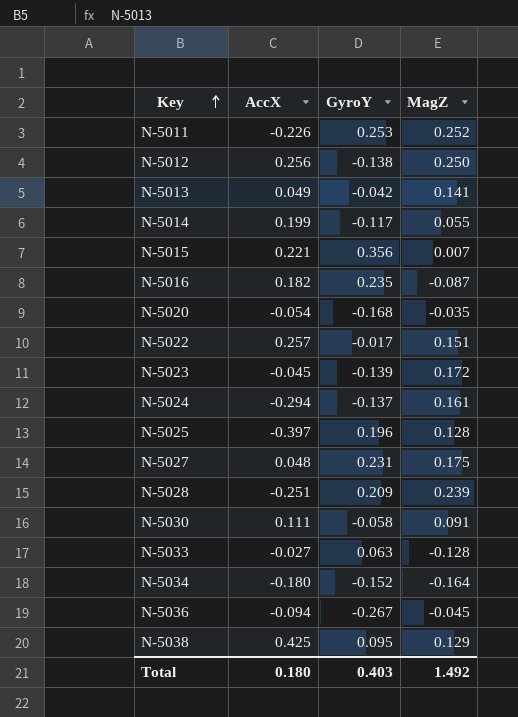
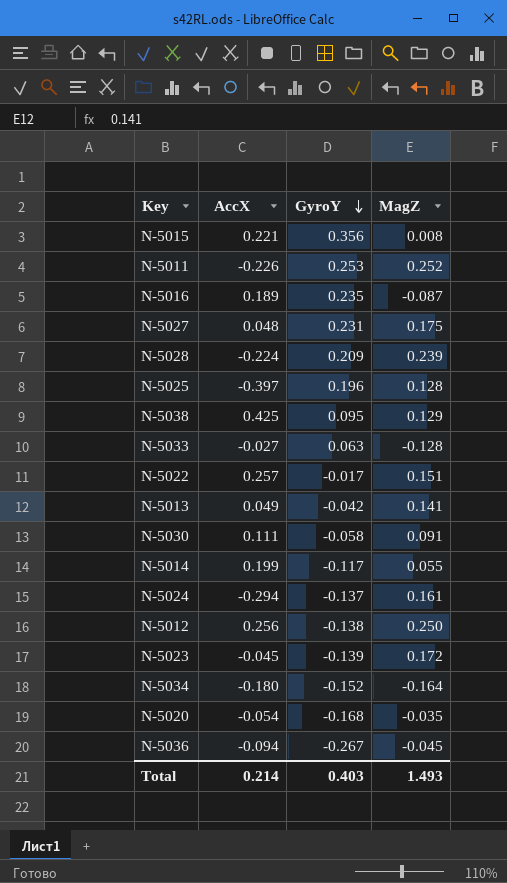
row order: Key ascending -> GyroY descending
N-5015 | MagZ: 0.007 -> 0.008
N-5016 | AccX: 0.182 -> 0.189
N-5028 | AccX: -0.251 -> -0.224
Total | AccX: 0.180 -> 0.214
Total | MagZ: 1.492 -> 1.493

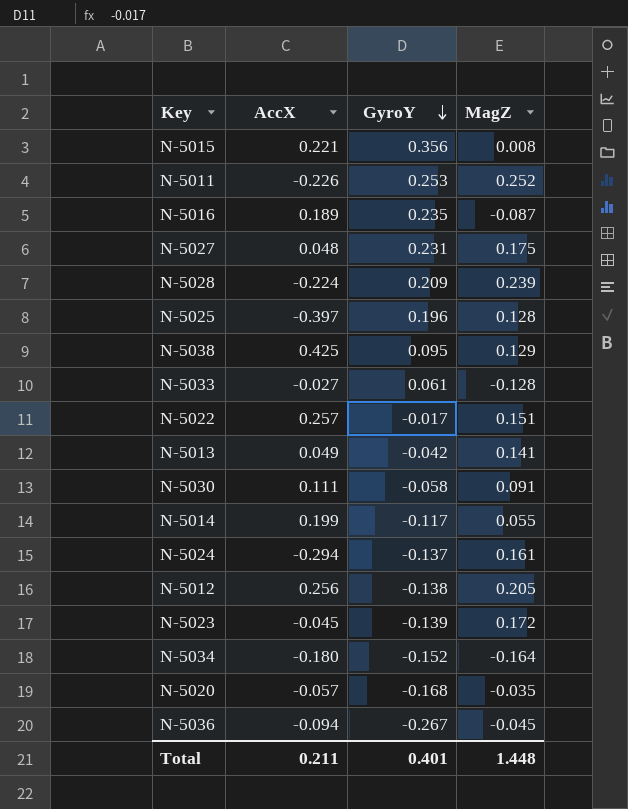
N-5033 | GyroY: 0.063 -> 0.061
N-5012 | MagZ: 0.250 -> 0.205
N-5020 | AccX: -0.054 -> -0.057
Total | AccX: 0.214 -> 0.211
Total | GyroY: 0.403 -> 0.401
Total | MagZ: 1.493 -> 1.448

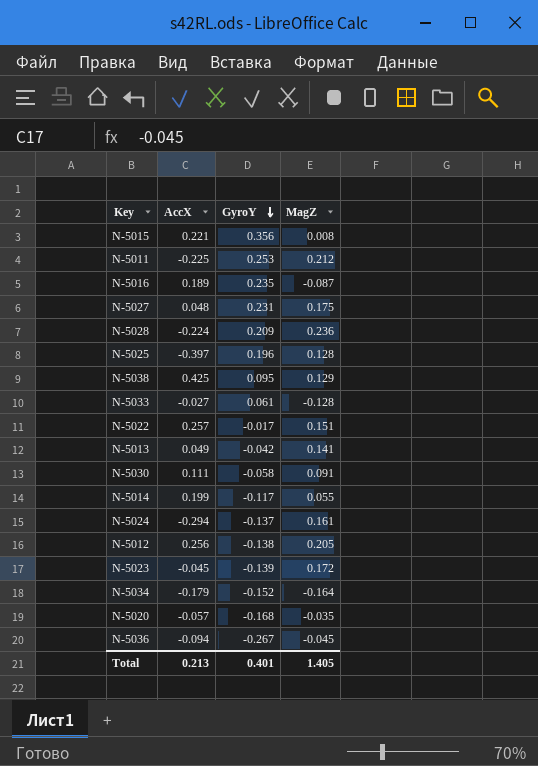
N-5011 | AccX: -0.226 -> -0.225
N-5011 | MagZ: 0.252 -> 0.212
N-5028 | MagZ: 0.239 -> 0.236
N-5034 | AccX: -0.180 -> -0.179
Total | AccX: 0.211 -> 0.213
Total | MagZ: 1.448 -> 1.405

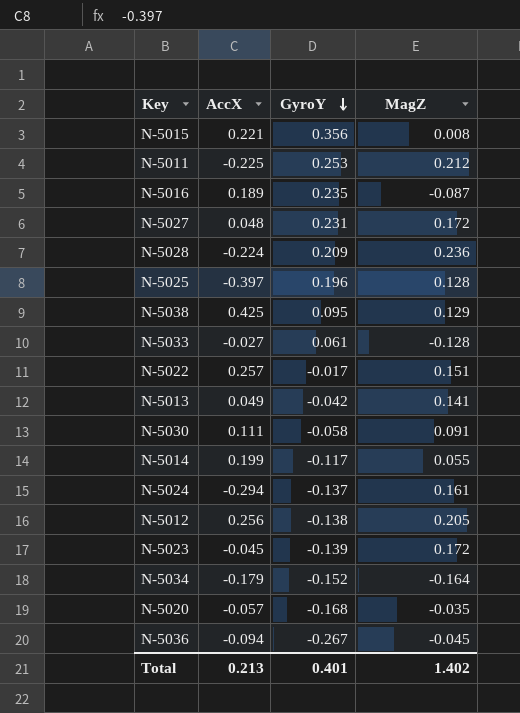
N-5027 | MagZ: 0.175 -> 0.172
Total | MagZ: 1.405 -> 1.402

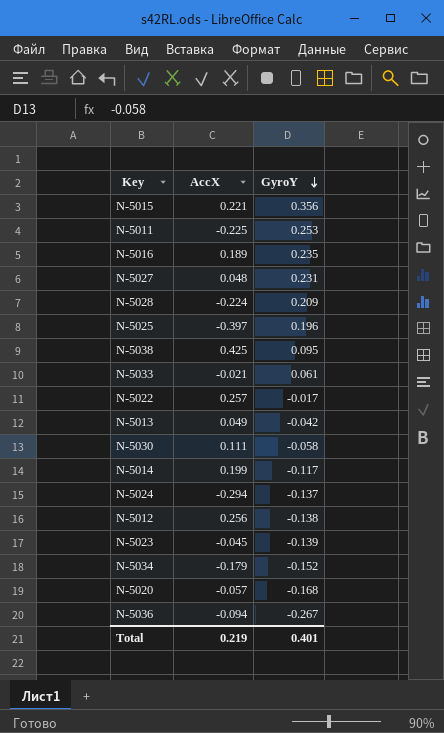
column MagZ | position: 4 -> none
N-5033 | AccX: -0.027 -> -0.021
Total | AccX: 0.213 -> 0.219

